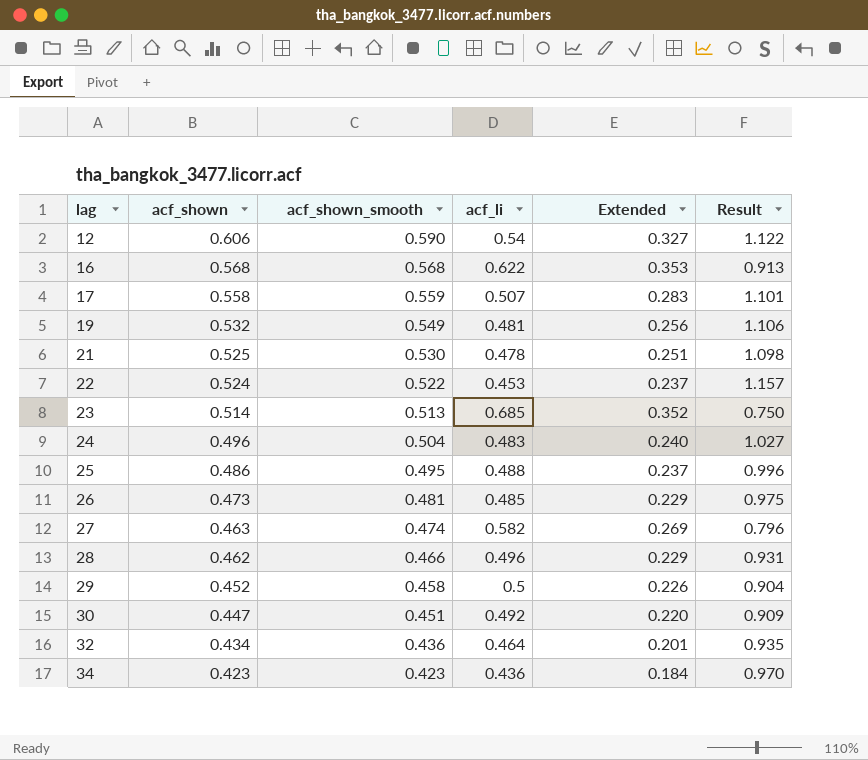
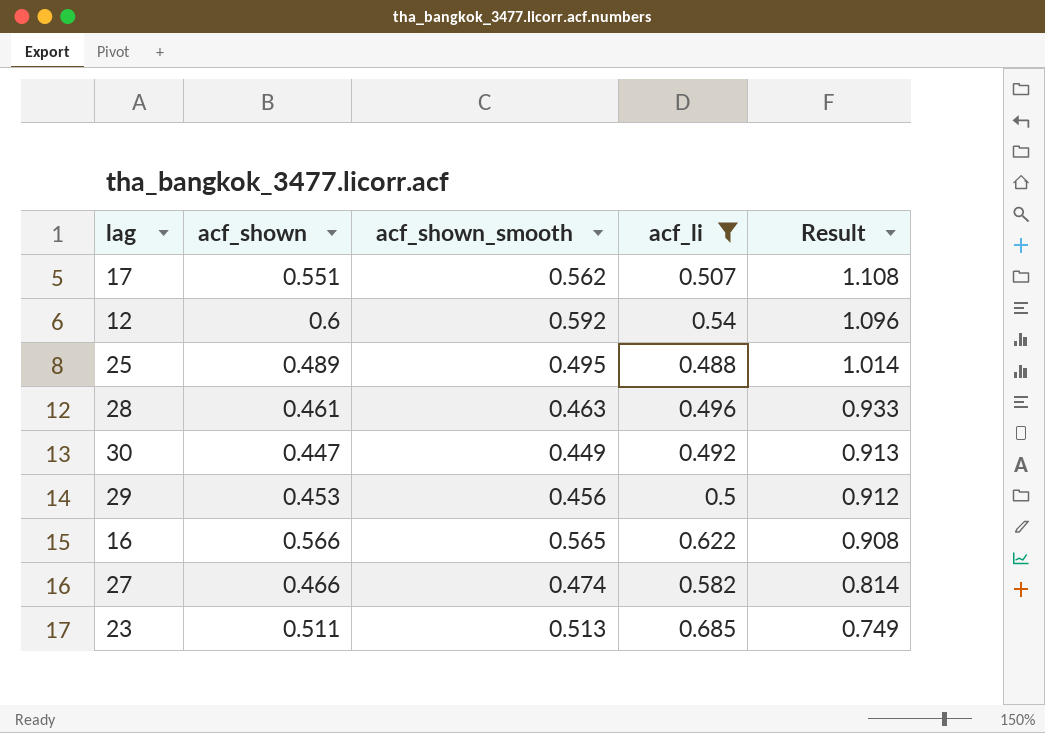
filter: none -> acf_li >= 0.488
row order: lag ascending -> Result descending
column Extended | formula: [acf_shown] * [acf_li] -> none
column Result | formula: [acf_shown] / [acf_li] -> [acf_shown_smooth] / [acf_li]
17 | acf_shown: 0.558 -> 0.551
17 | acf_shown_smooth: 0.559 -> 0.562
12 | acf_shown: 0.606 -> 0.6
12 | acf_shown_smooth: 0.590 -> 0.592
25 | acf_shown: 0.486 -> 0.489
28 | acf_shown: 0.462 -> 0.461
28 | acf_shown_smooth: 0.466 -> 0.463
30 | acf_shown_smooth: 0.451 -> 0.449
29 | acf_shown: 0.452 -> 0.453
29 | acf_shown_smooth: 0.458 -> 0.456
16 | acf_shown: 0.568 -> 0.566
16 | acf_shown_smooth: 0.568 -> 0.565
27 | acf_shown: 0.463 -> 0.466
23 | acf_shown: 0.514 -> 0.511

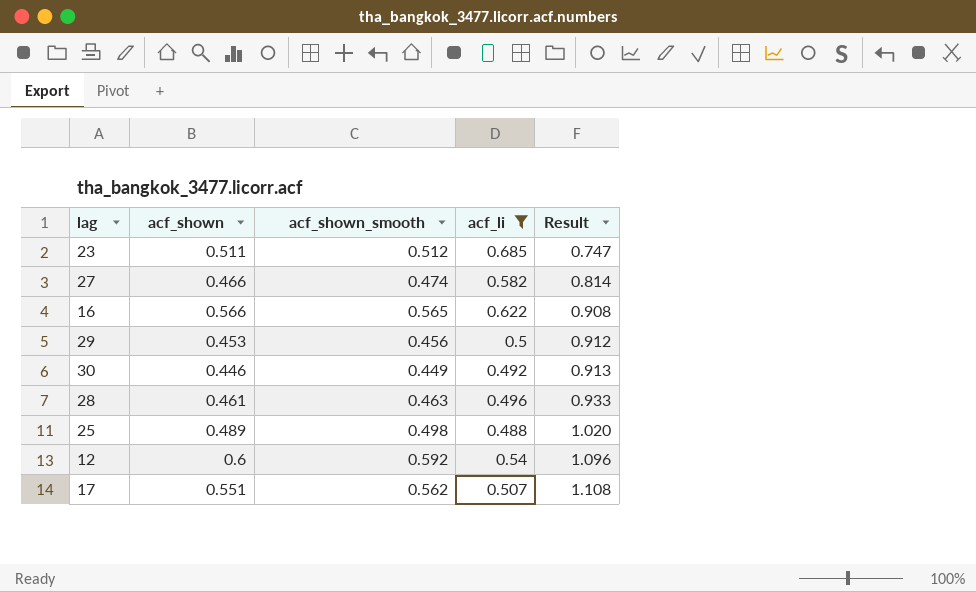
row order: Result descending -> Result ascending
23 | acf_shown_smooth: 0.513 -> 0.512
23 | Result: 0.749 -> 0.747
30 | acf_shown: 0.447 -> 0.446
25 | acf_shown_smooth: 0.495 -> 0.498
25 | Result: 1.014 -> 1.020

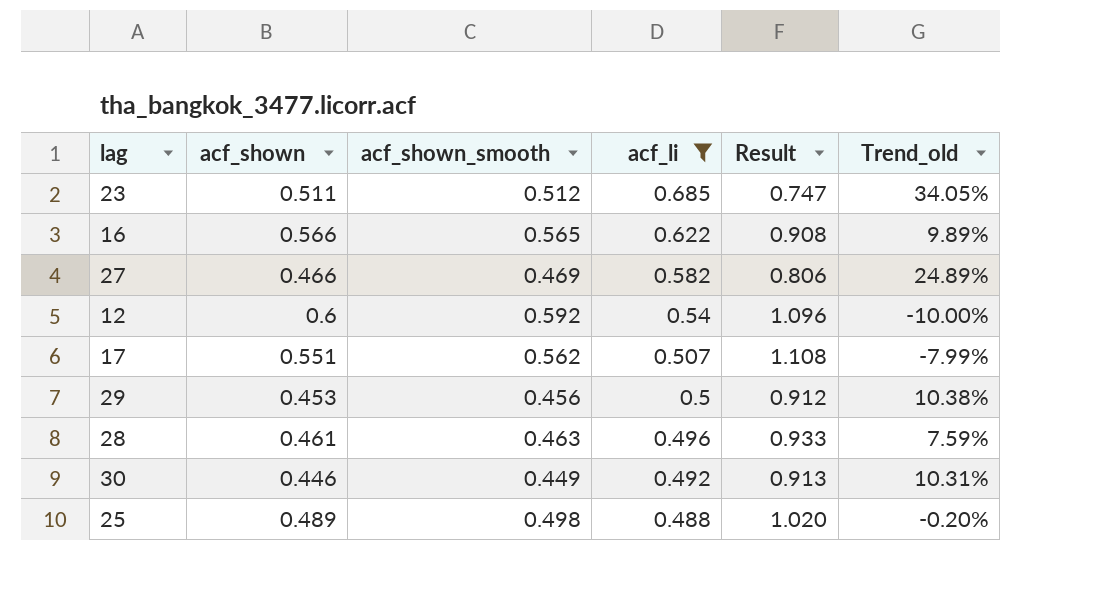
row order: Result ascending -> acf_li descending
column Trend_old | formula: none -> ([acf_li] - [acf_shown]) / [acf_shown]
27 | acf_shown_smooth: 0.474 -> 0.469
27 | Result: 0.814 -> 0.806

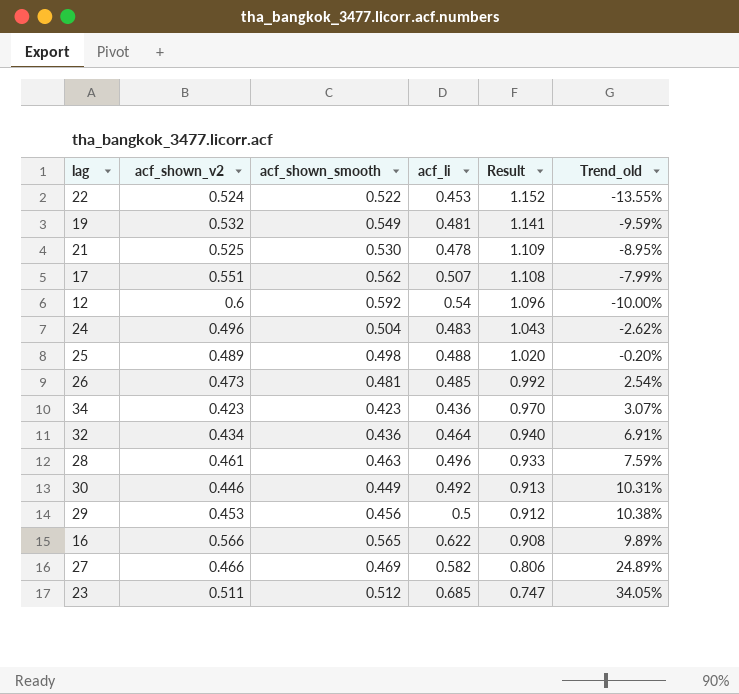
filter: acf_li >= 0.488 -> none
row order: acf_li descending -> Result descending
column name: acf_shown -> acf_shown_v2

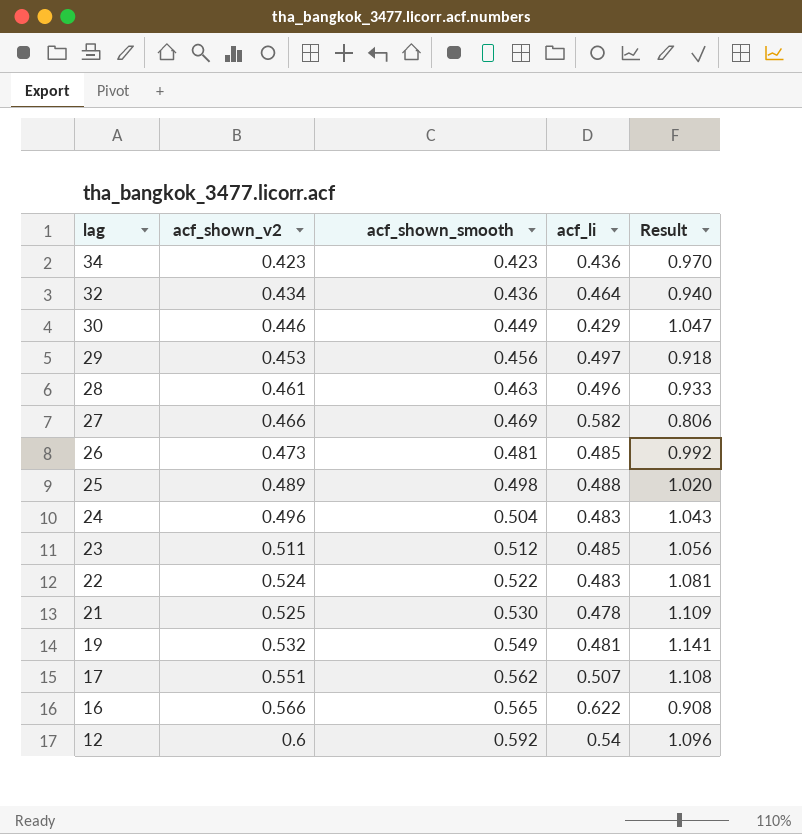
row order: Result descending -> lag descending
column Trend_old | formula: ([acf_li] - [acf_shown_v2]) / [acf_shown_v2] -> none
30 | acf_li: 0.492 -> 0.429
30 | Result: 0.913 -> 1.047
29 | acf_li: 0.5 -> 0.497
29 | Result: 0.912 -> 0.918
23 | acf_li: 0.685 -> 0.485
23 | Result: 0.747 -> 1.056
22 | acf_li: 0.453 -> 0.483
22 | Result: 1.152 -> 1.081

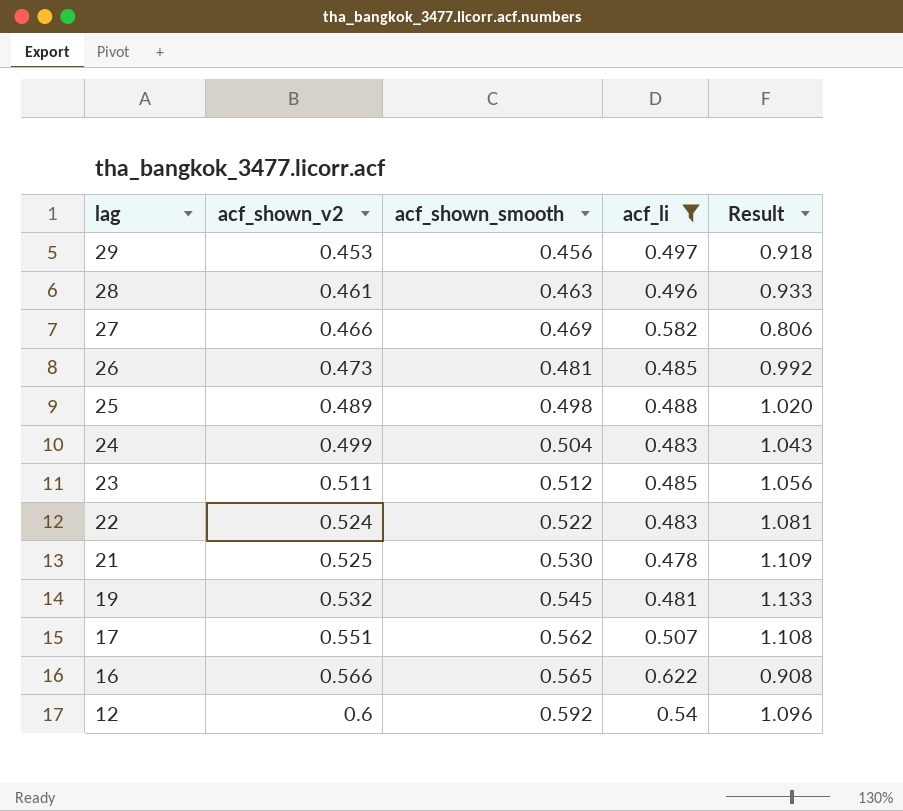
filter: none -> acf_li >= 0.478
24 | acf_shown_v2: 0.496 -> 0.499
19 | acf_shown_smooth: 0.549 -> 0.545
19 | Result: 1.141 -> 1.133

